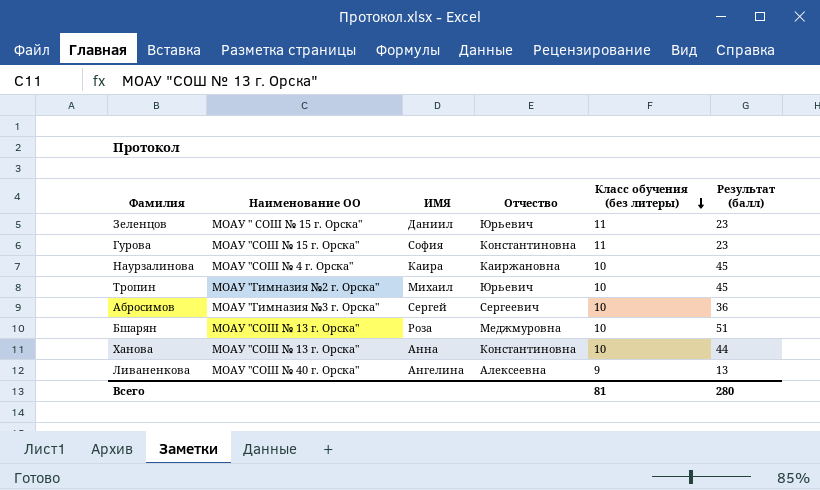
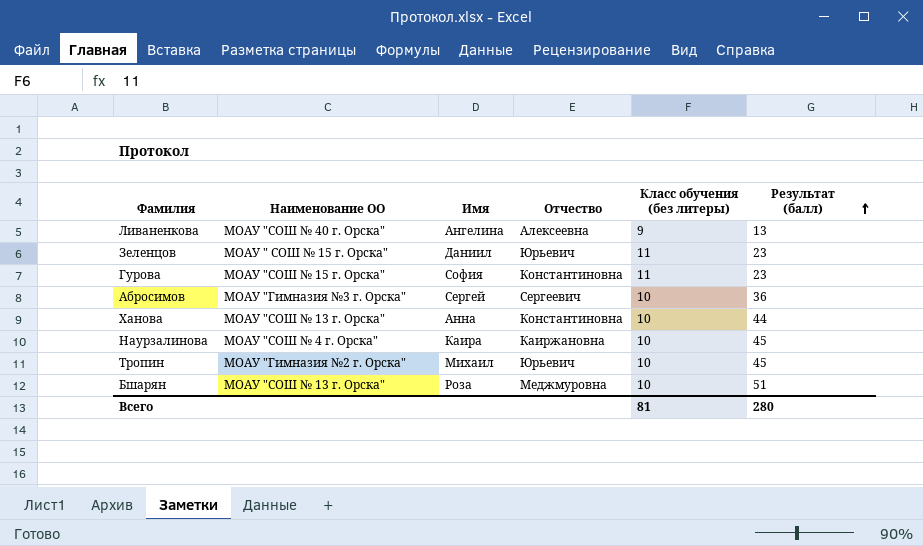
row order: Класс обучения (без литеры) descending -> Результат (балл) ascending
column name: ИМЯ -> Имя

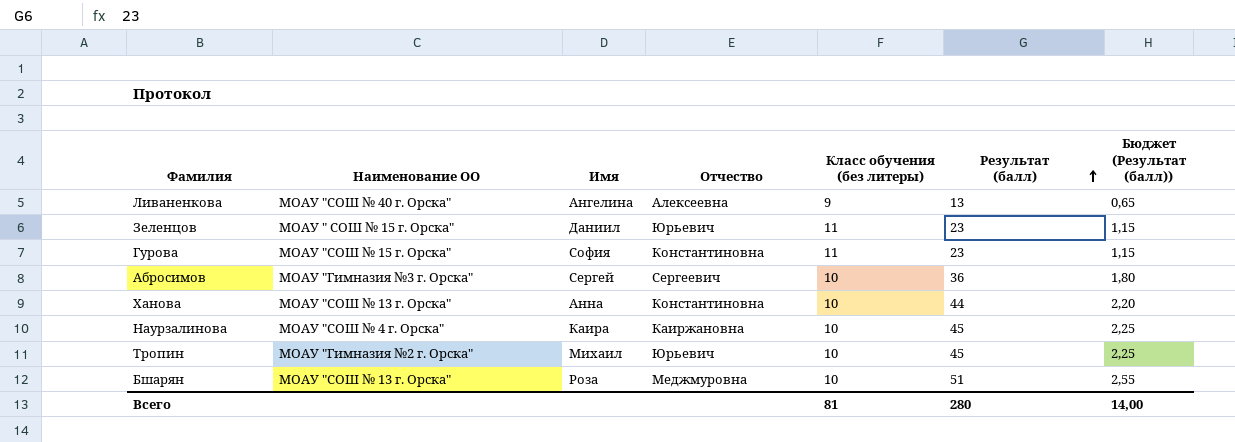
column Бюджет (Результат (балл)) | formula: none -> [Результат (балл)] * 0,05

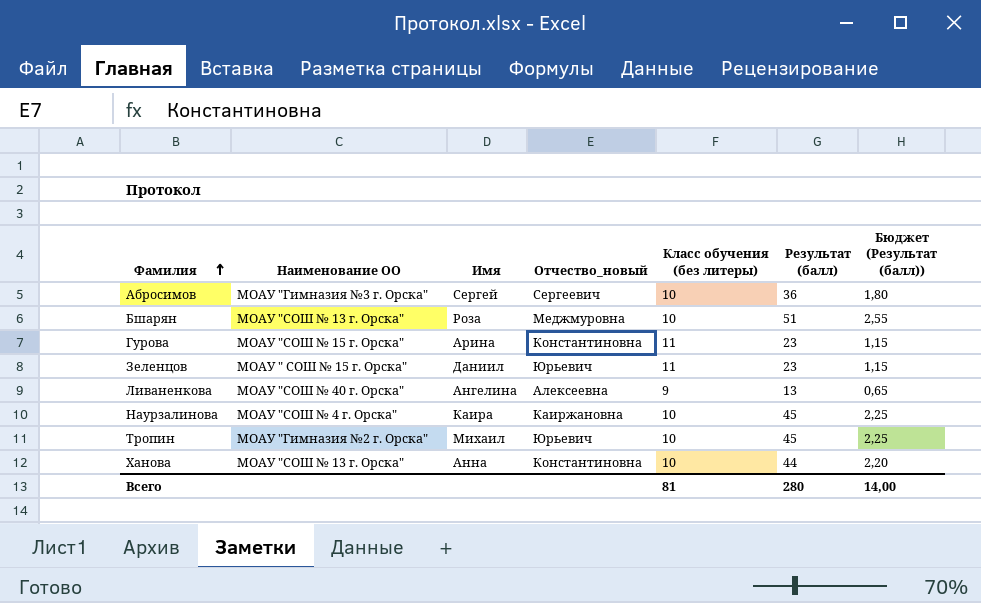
row order: Результат (балл) ascending -> Фамилия ascending
column name: Отчество -> Отчество_новый
Гурова | Имя: София -> Арина

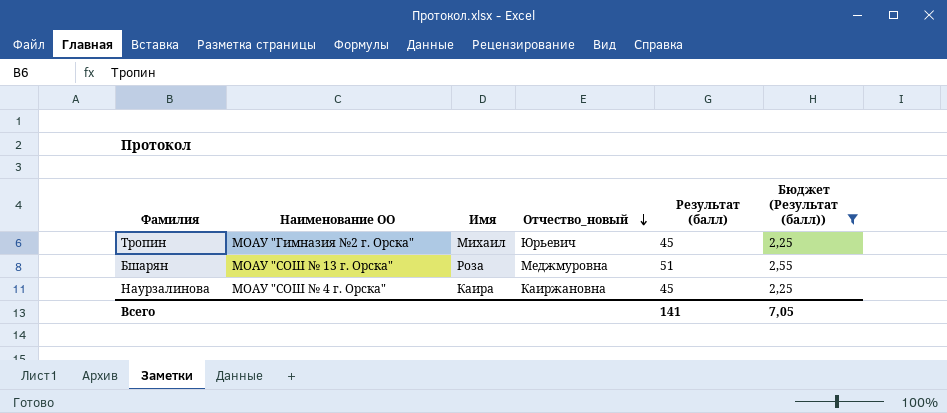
filter: none -> Бюджет (Результат (балл)) >= 2,25
row order: Фамилия ascending -> Отчество_новый descending
column Класс обучения (без литеры) | position: 5 -> none
Всего | Результат (балл): 280 -> 141
Всего | Бюджет (Результат (балл)): 14,00 -> 7,05

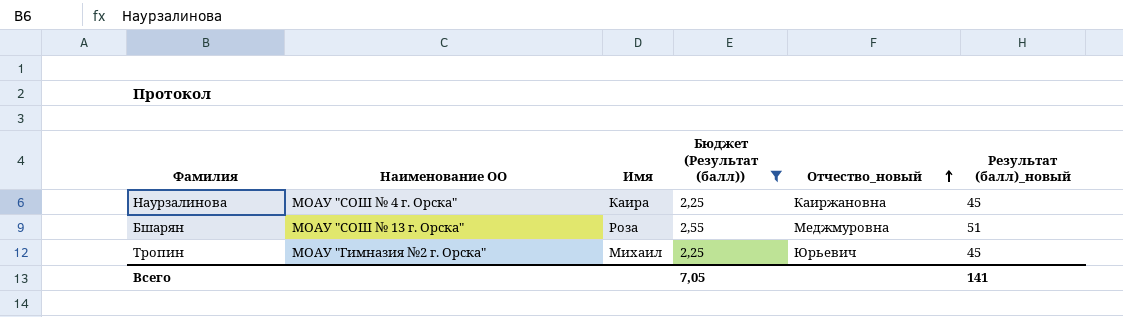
row order: Отчество_новый descending -> Отчество_новый ascending
column Бюджет (Результат (балл)) | position: 6 -> 4
column name: Результат (балл) -> Результат (балл)_новый

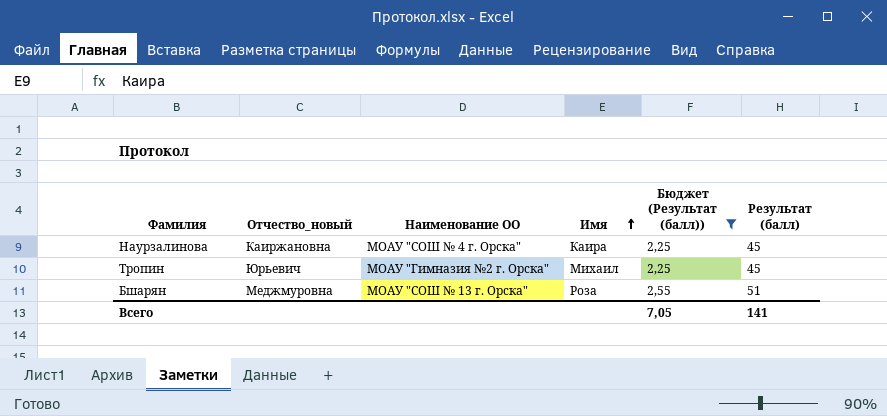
row order: Отчество_новый ascending -> Имя ascending
column Отчество_новый | position: 5 -> 2
column name: Результат (балл)_новый -> Результат (балл)

